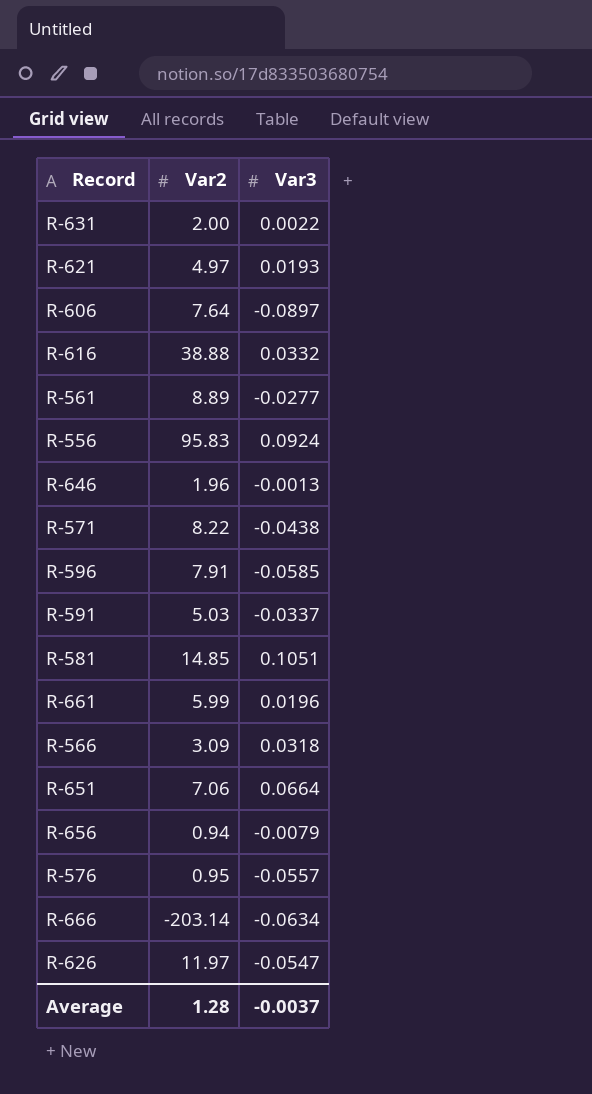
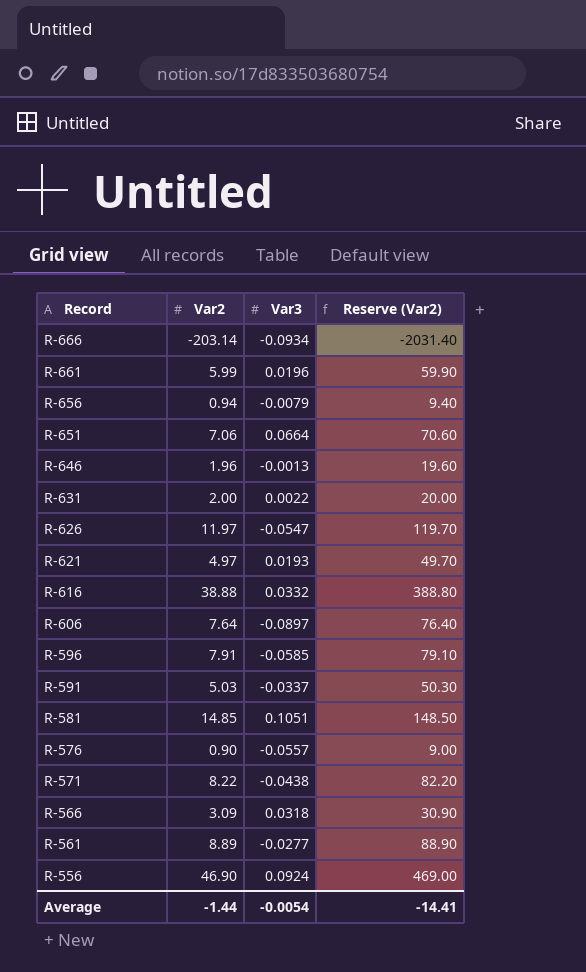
row order: none -> Record descending
column Reserve (Var2) | formula: none -> [Var2] * 10
R-666 | Var3: -0.0634 -> -0.0934
R-576 | Var2: 0.95 -> 0.90
R-556 | Var2: 95.83 -> 46.90
Average | Var2: 1.28 -> -1.44
Average | Var3: -0.0037 -> -0.0054

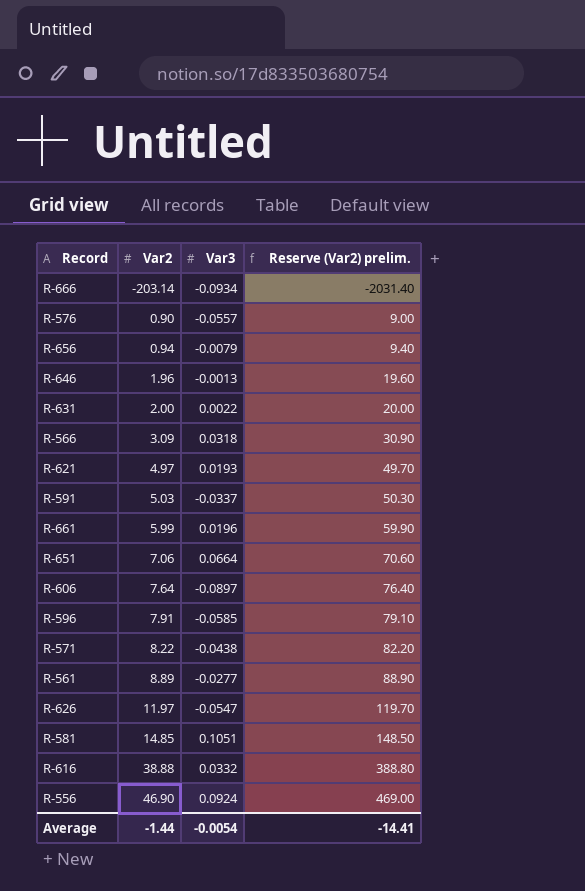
row order: Record descending -> Var2 ascending
column name: Reserve (Var2) -> Reserve (Var2) prelim.

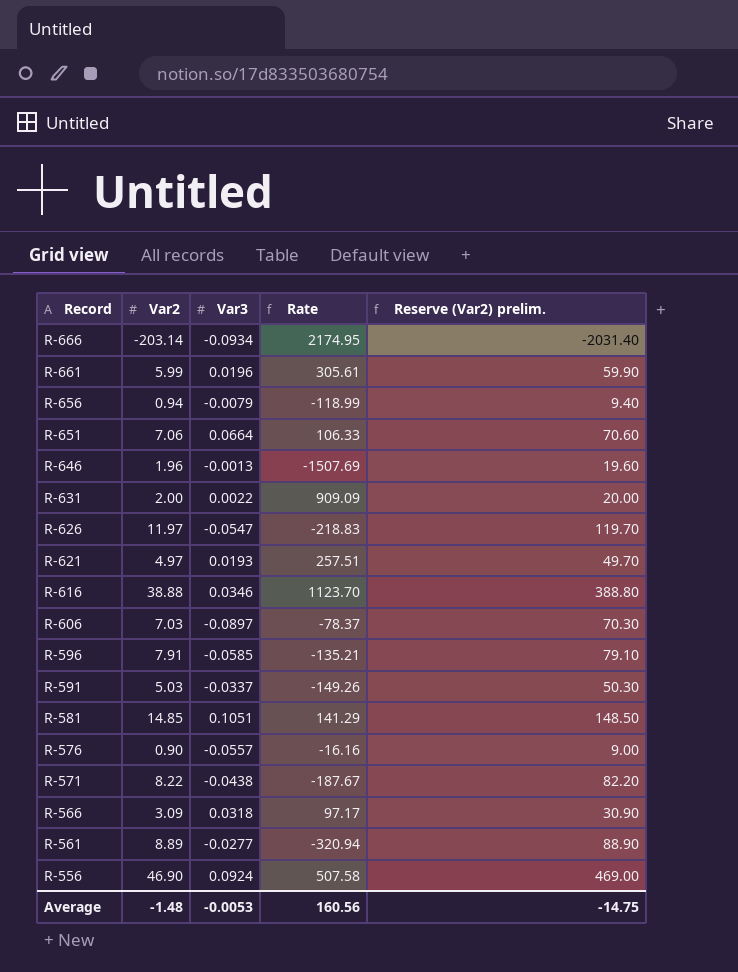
row order: Var2 ascending -> Record descending
column Rate | formula: none -> [Var2] / [Var3]
R-616 | Var3: 0.0332 -> 0.0346
R-606 | Var2: 7.64 -> 7.03
R-606 | Reserve (Var2) prelim.: 76.40 -> 70.30
Average | Var2: -1.44 -> -1.48
Average | Var3: -0.0054 -> -0.0053
Average | Reserve (Var2) prelim.: -14.41 -> -14.75

